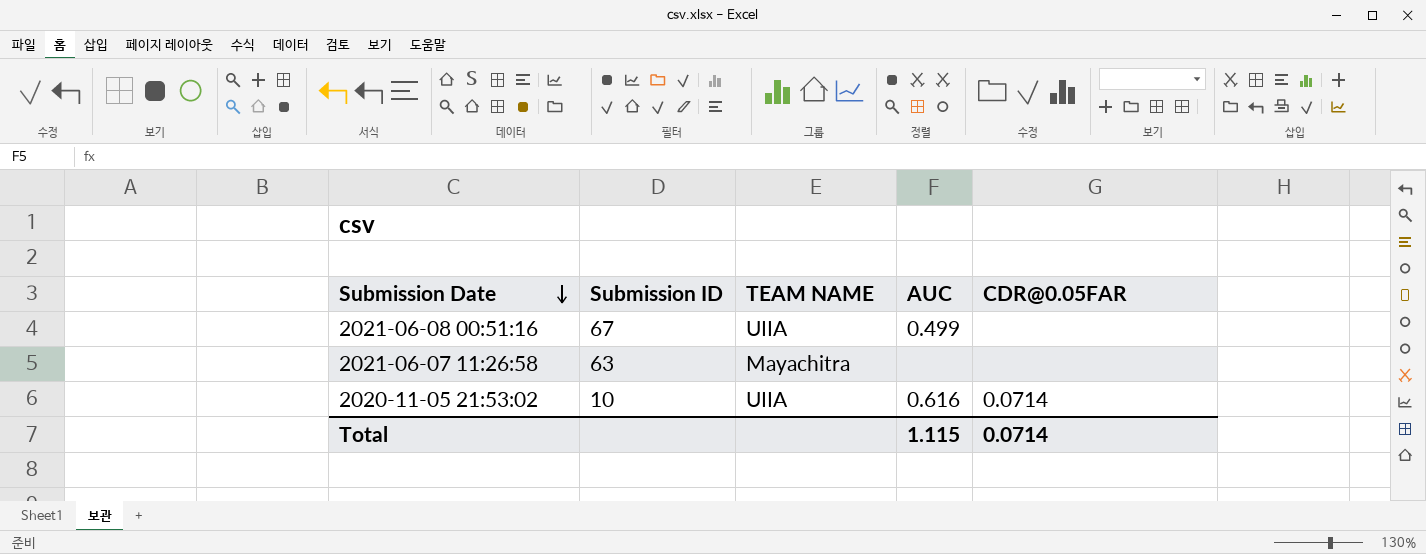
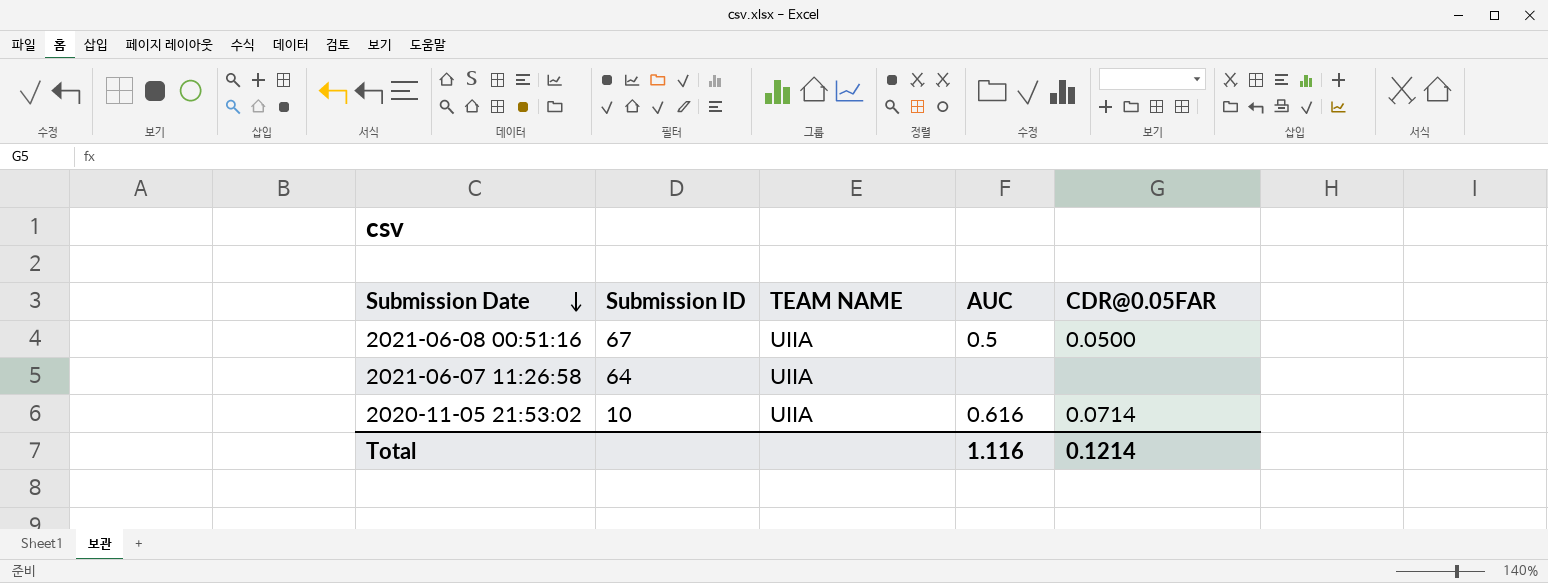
2021-06-08 00:51:16 | AUC: 0.499 -> 0.5
2021-06-08 00:51:16 | CDR@0.05FAR: none -> 0.0500
2021-06-07 11:26:58 | Submission ID: 63 -> 64
2021-06-07 11:26:58 | TEAM NAME: Mayachitra -> UIIA
Total | AUC: 1.115 -> 1.116
Total | CDR@0.05FAR: 0.0714 -> 0.1214

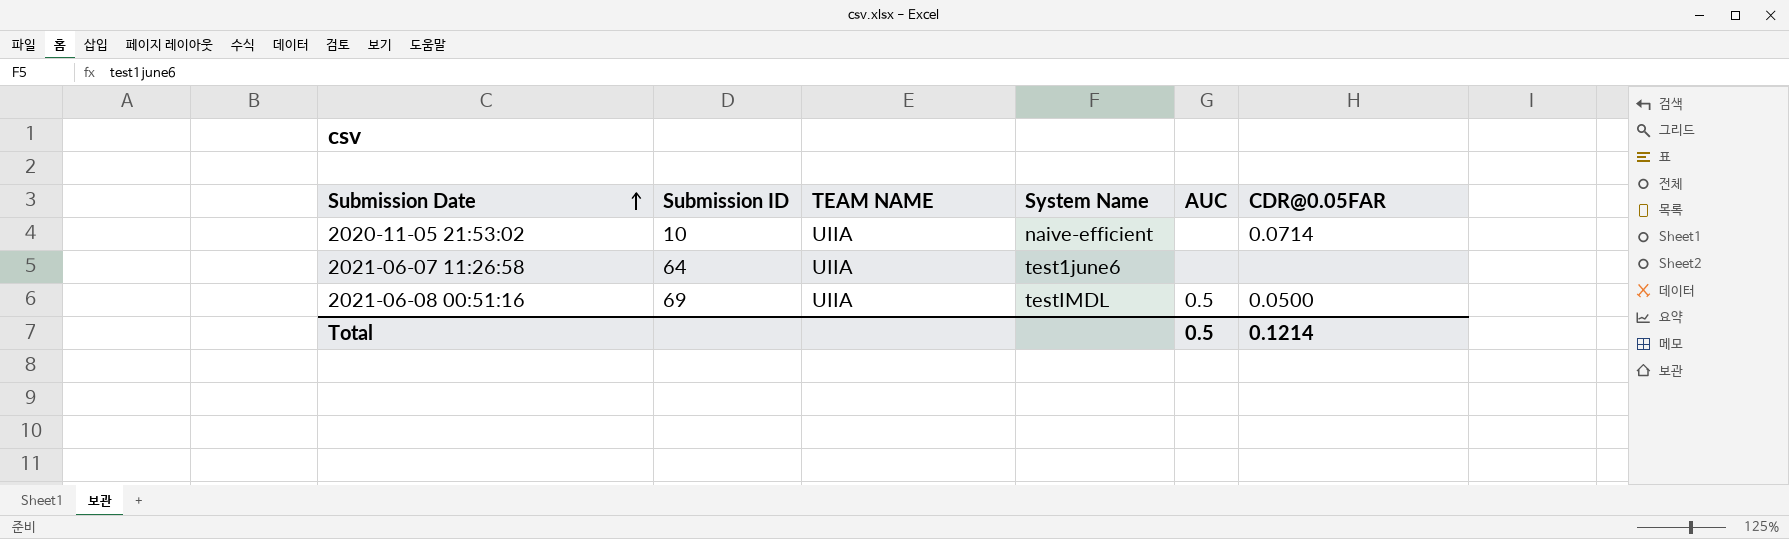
row order: Submission Date descending -> Submission Date ascending
column System Name | position: none -> 4
2020-11-05 21:53:02 | AUC: 0.616 -> none
2021-06-08 00:51:16 | Submission ID: 67 -> 69
Total | AUC: 1.116 -> 0.5

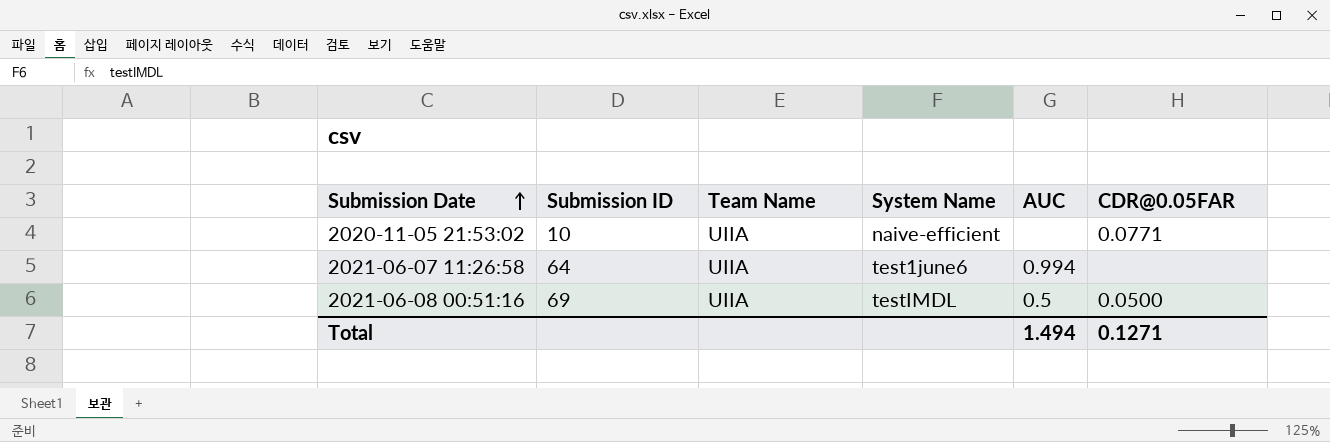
column name: TEAM NAME -> Team Name
2020-11-05 21:53:02 | CDR@0.05FAR: 0.0714 -> 0.0771
2021-06-07 11:26:58 | AUC: none -> 0.994
Total | AUC: 0.5 -> 1.494
Total | CDR@0.05FAR: 0.1214 -> 0.1271

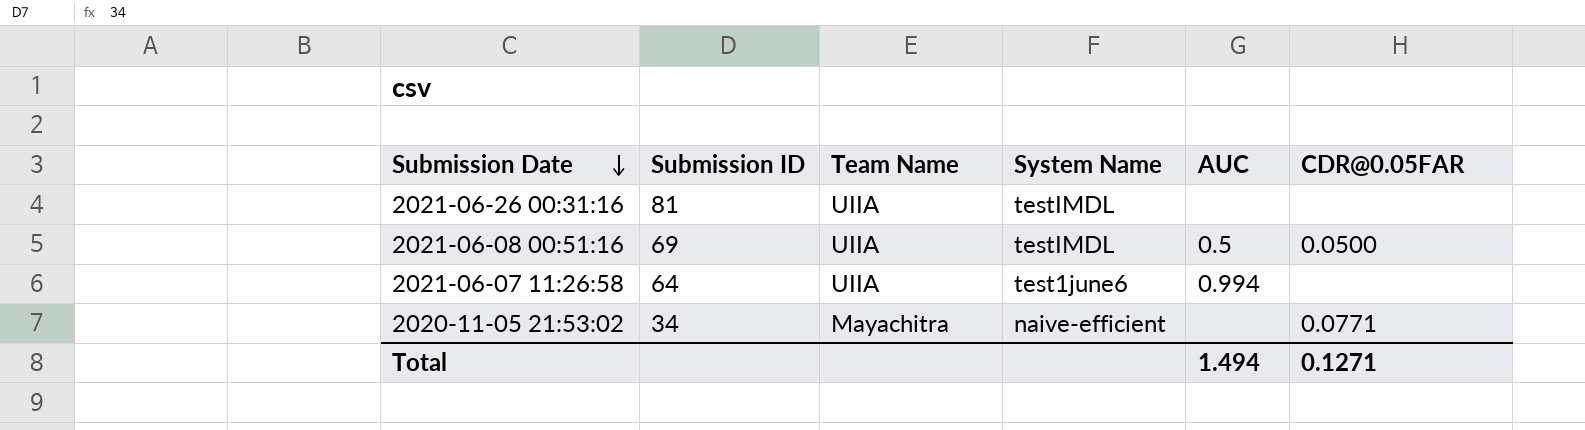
row order: Submission Date ascending -> Submission Date descending
row 2021-06-26 00:31:16: none -> 81 | UIIA | testIMDL | none | none
2020-11-05 21:53:02 | Submission ID: 10 -> 34
2020-11-05 21:53:02 | Team Name: UIIA -> Mayachitra

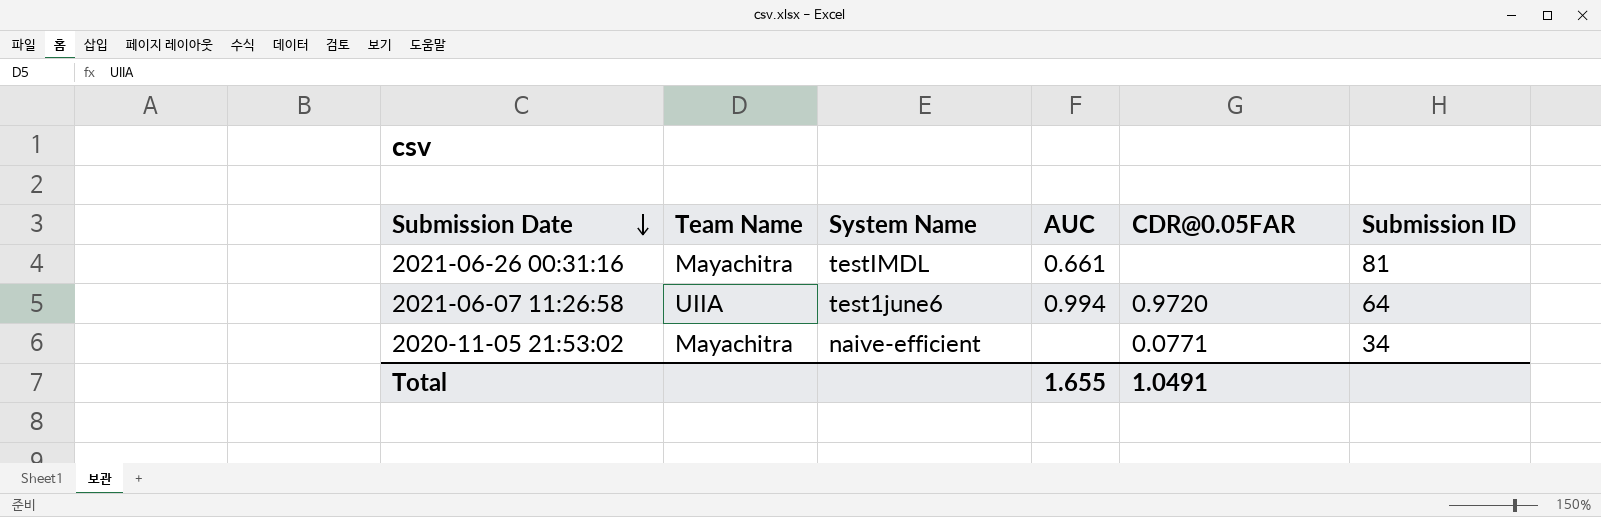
column Submission ID | position: 2 -> 6
row 2021-06-08 00:51:16: 69 | UIIA | testIMDL | 0.5 | 0.0500 -> none
2021-06-26 00:31:16 | Team Name: UIIA -> Mayachitra
2021-06-26 00:31:16 | AUC: none -> 0.661
2021-06-07 11:26:58 | CDR@0.05FAR: none -> 0.9720
Total | AUC: 1.494 -> 1.655
Total | CDR@0.05FAR: 0.1271 -> 1.0491

